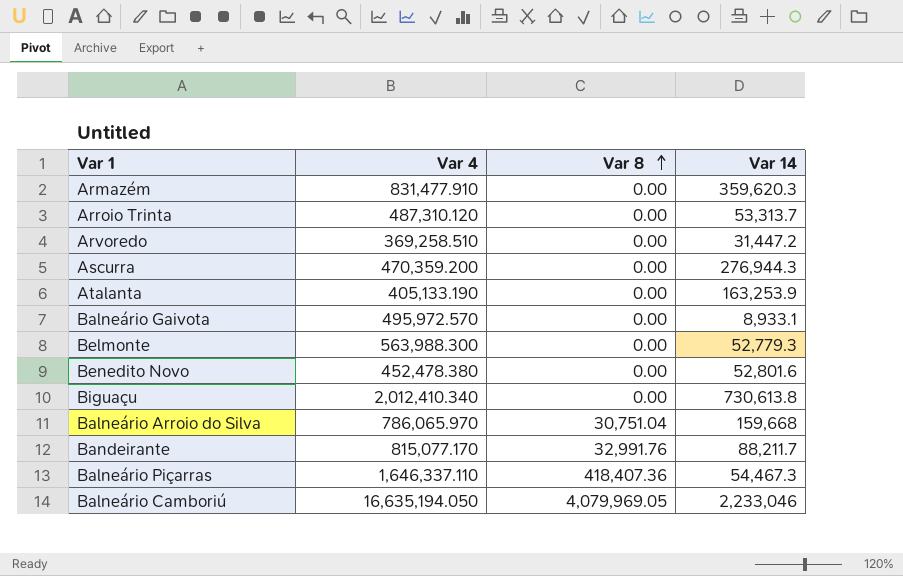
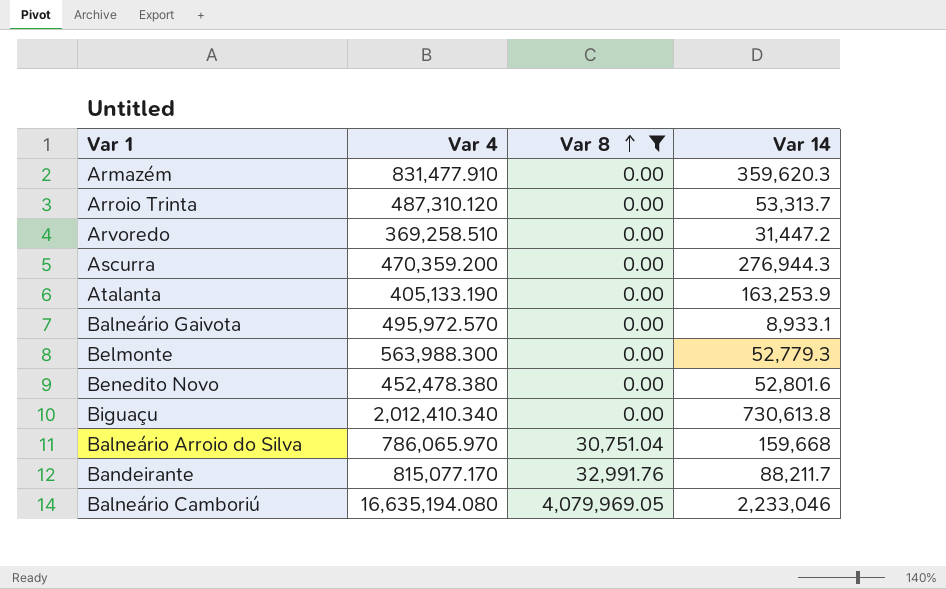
filter: none -> Var 8 != 418,407.36
Balneário Camboriú | Var 4: 16,635,194.050 -> 16,635,194.080

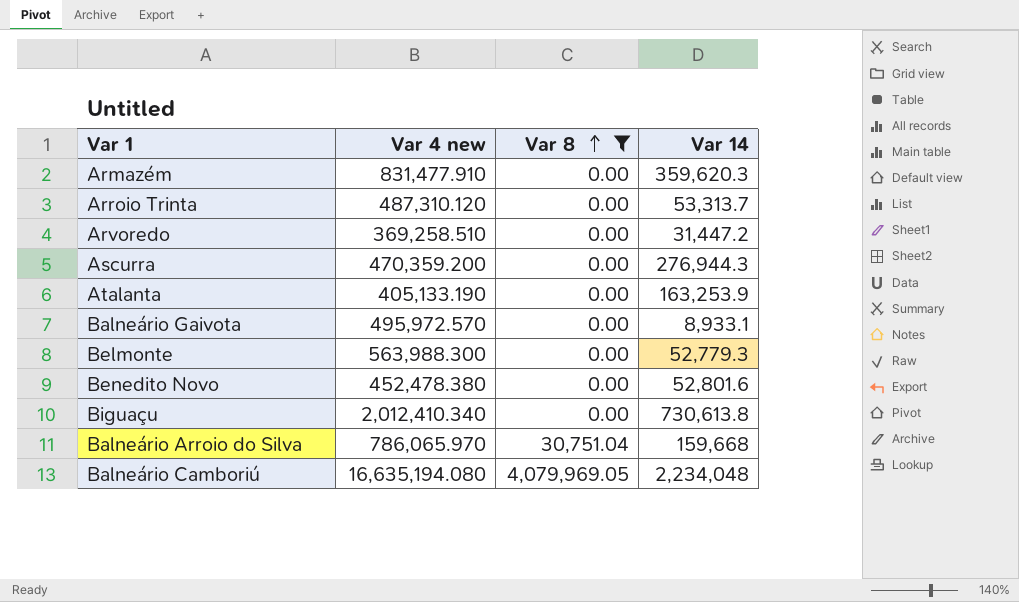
column name: Var 4 -> Var 4 new
row Bandeirante: 815,077.170 | 32,991.76 | 88,211.7 -> none
Balneário Camboriú | Var 14: 2,233,046 -> 2,234,048

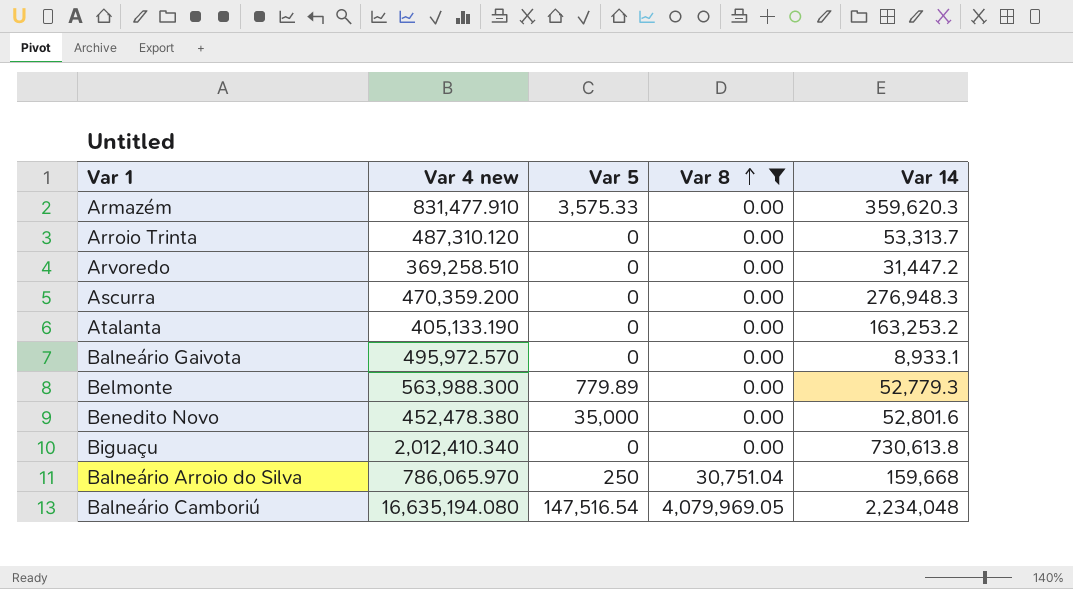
column Var 5 | position: none -> 3
Ascurra | Var 14: 276,944.3 -> 276,948.3
Atalanta | Var 14: 163,253.9 -> 163,253.2

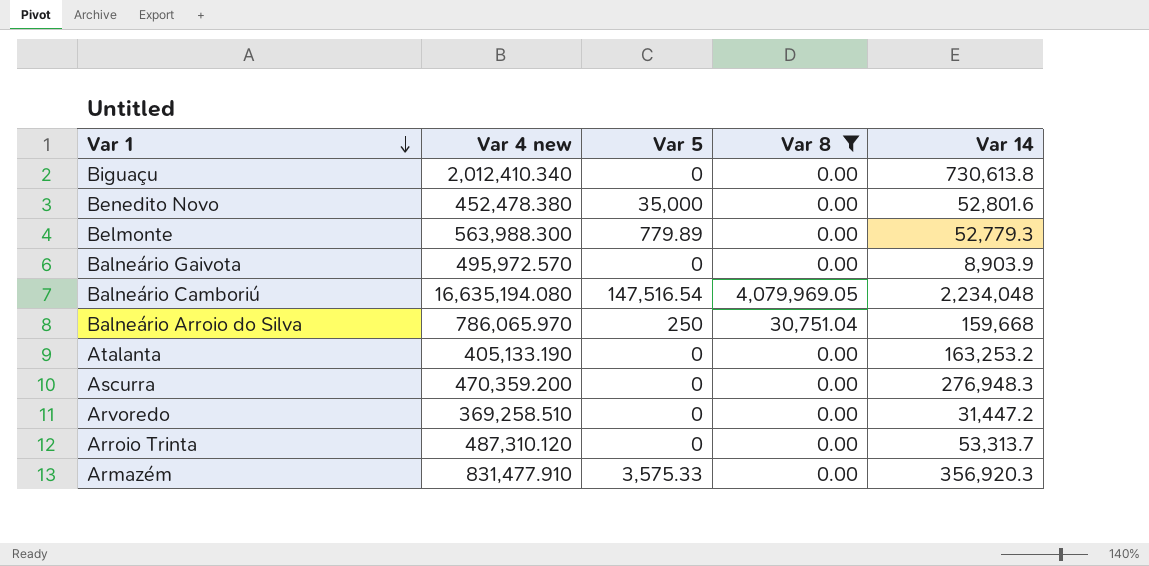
row order: Var 8 ascending -> Var 1 descending
Balneário Gaivota | Var 14: 8,933.1 -> 8,903.9
Armazém | Var 14: 359,620.3 -> 356,920.3

